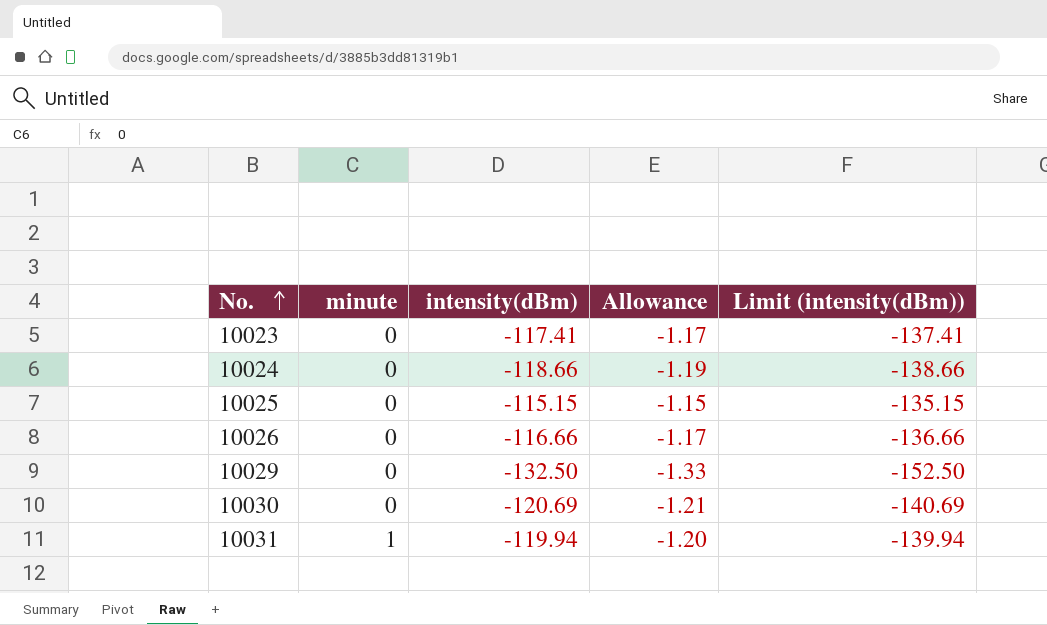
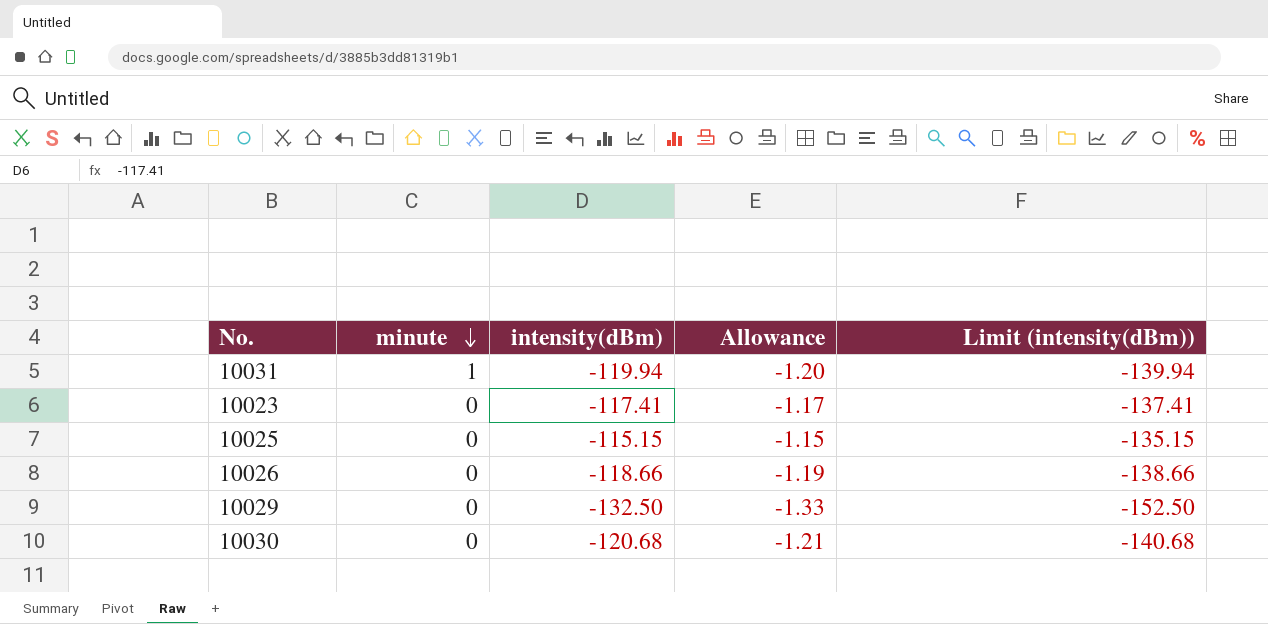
row order: No. ascending -> minute descending
row 10024: 0 | -118.66 | -1.19 | -138.66 -> none
10026 | intensity(dBm): -116.66 -> -118.66
10026 | Allowance: -1.17 -> -1.19
10026 | Limit (intensity(dBm)): -136.66 -> -138.66
10030 | intensity(dBm): -120.69 -> -120.68
10030 | Limit (intensity(dBm)): -140.69 -> -140.68

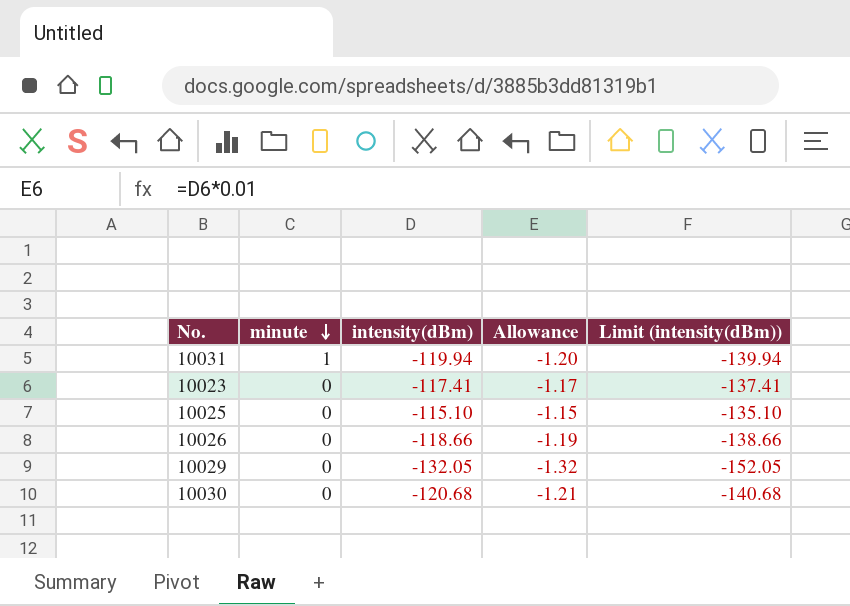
10025 | intensity(dBm): -115.15 -> -115.10
10025 | Limit (intensity(dBm)): -135.15 -> -135.10
10029 | intensity(dBm): -132.50 -> -132.05
10029 | Allowance: -1.33 -> -1.32
10029 | Limit (intensity(dBm)): -152.50 -> -152.05

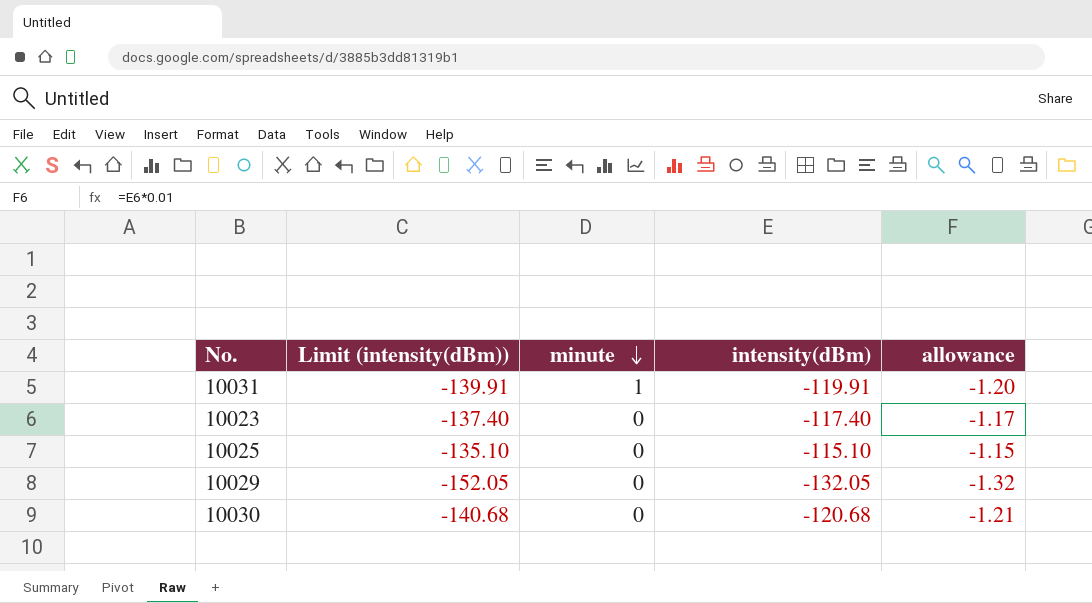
column Limit (intensity(dBm)) | position: 5 -> 2
column name: Allowance -> allowance
row 10026: 0 | -118.66 | -1.19 | -138.66 -> none
10031 | Limit (intensity(dBm)): -139.94 -> -139.91
10031 | intensity(dBm): -119.94 -> -119.91
10023 | Limit (intensity(dBm)): -137.41 -> -137.40
10023 | intensity(dBm): -117.41 -> -117.40

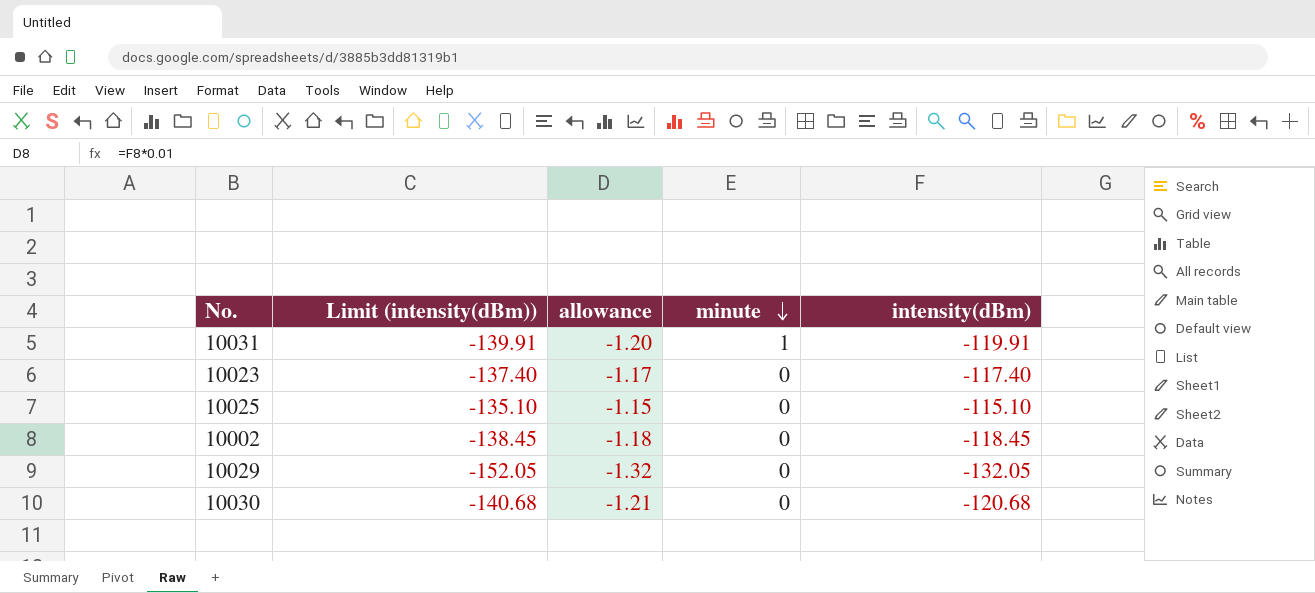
column allowance | position: 5 -> 3
row 10002: none -> -138.45 | -1.18 | 0 | -118.45

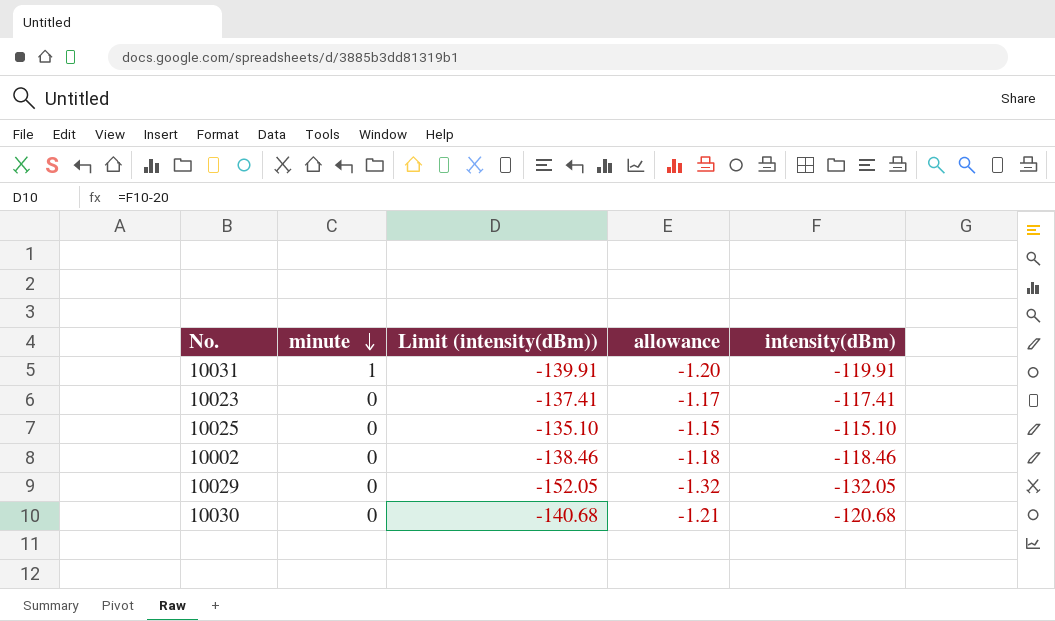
column minute | position: 4 -> 2
10023 | Limit (intensity(dBm)): -137.40 -> -137.41
10023 | intensity(dBm): -117.40 -> -117.41
10002 | Limit (intensity(dBm)): -138.45 -> -138.46
10002 | intensity(dBm): -118.45 -> -118.46

